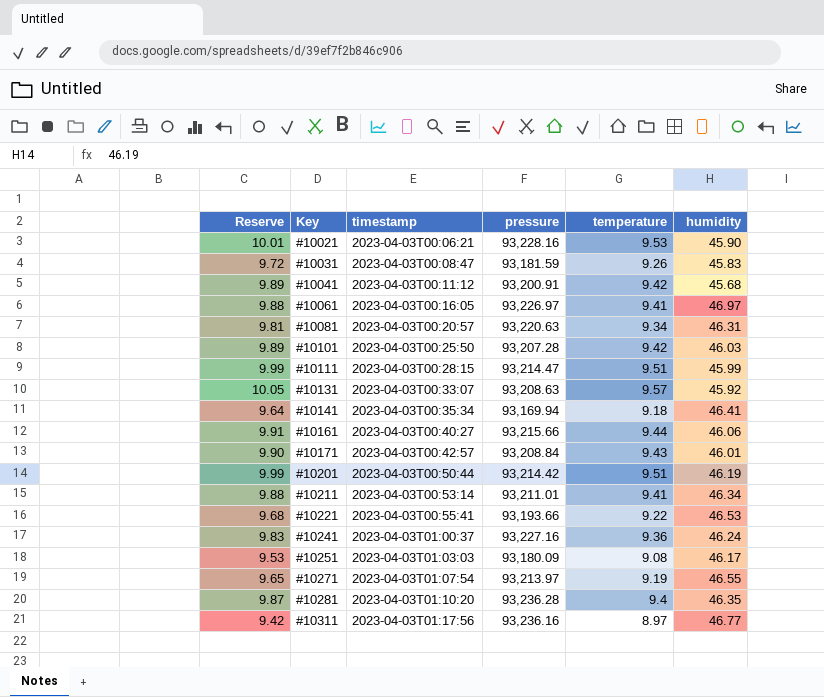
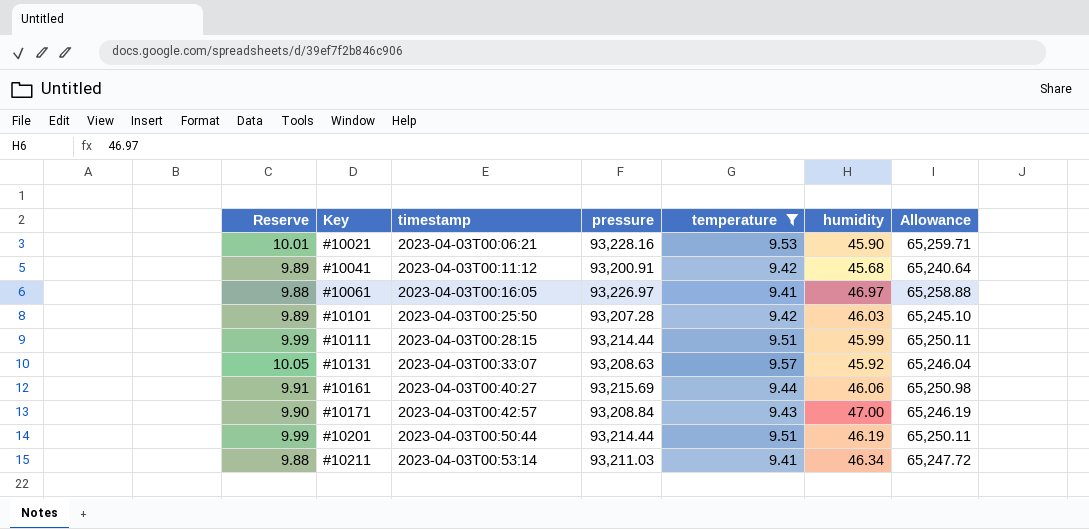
filter: none -> temperature >= 9.41
column Allowance | formula: none -> [pressure] * 0.7
#10111 | pressure: 93,214.47 -> 93,214.44
#10161 | pressure: 93,215.66 -> 93,215.69
#10171 | humidity: 46.01 -> 47.00
#10201 | pressure: 93,214.42 -> 93,214.44
#10211 | pressure: 93,211.01 -> 93,211.03

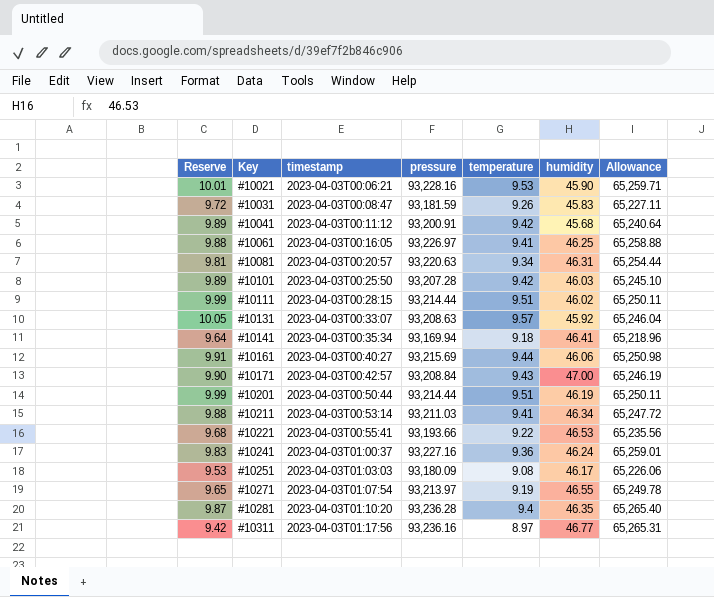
filter: temperature >= 9.41 -> none
#10061 | humidity: 46.97 -> 46.25
#10111 | humidity: 45.99 -> 46.02

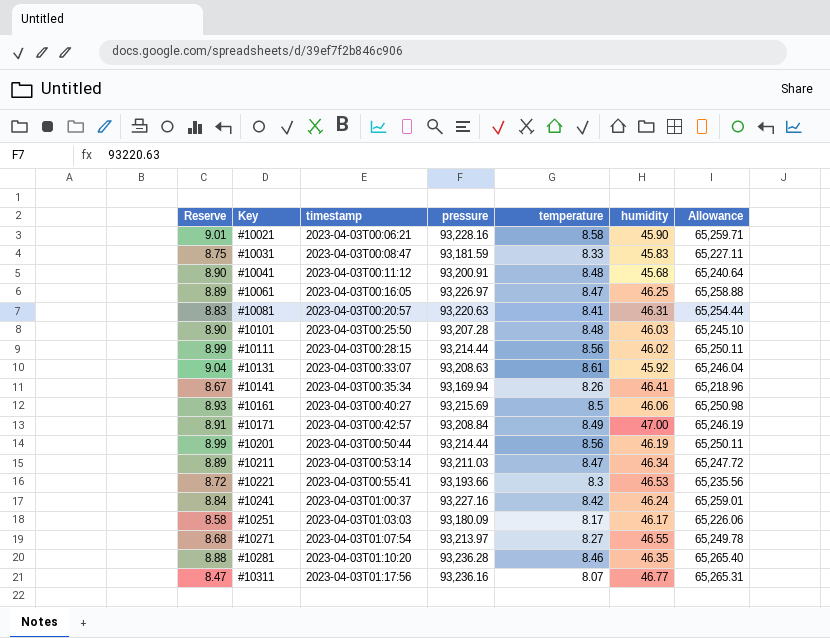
#10021 | Reserve: 10.01 -> 9.01
#10021 | temperature: 9.53 -> 8.58
#10031 | Reserve: 9.72 -> 8.75
#10031 | temperature: 9.26 -> 8.33
#10041 | Reserve: 9.89 -> 8.90
#10041 | temperature: 9.42 -> 8.48
#10061 | Reserve: 9.88 -> 8.89
#10061 | temperature: 9.41 -> 8.47
#10081 | Reserve: 9.81 -> 8.83
#10081 | temperature: 9.34 -> 8.41
#10101 | Reserve: 9.89 -> 8.90
#10101 | temperature: 9.42 -> 8.48
#10111 | Reserve: 9.99 -> 8.99
#10111 | temperature: 9.51 -> 8.56
#10131 | Reserve: 10.05 -> 9.04
#10131 | temperature: 9.57 -> 8.61
#10141 | Reserve: 9.64 -> 8.67
#10141 | temperature: 9.18 -> 8.26
#10161 | Reserve: 9.91 -> 8.93
#10161 | temperature: 9.44 -> 8.5
#10171 | Reserve: 9.90 -> 8.91
#10171 | temperature: 9.43 -> 8.49
#10201 | Reserve: 9.99 -> 8.99
#10201 | temperature: 9.51 -> 8.56
#10211 | Reserve: 9.88 -> 8.89
#10211 | temperature: 9.41 -> 8.47
#10221 | Reserve: 9.68 -> 8.72
#10221 | temperature: 9.22 -> 8.3
#10241 | Reserve: 9.83 -> 8.84
#10241 | temperature: 9.36 -> 8.42
#10251 | Reserve: 9.53 -> 8.58
#10251 | temperature: 9.08 -> 8.17
#10271 | Reserve: 9.65 -> 8.68
#10271 | temperature: 9.19 -> 8.27
#10281 | Reserve: 9.87 -> 8.88
#10281 | temperature: 9.4 -> 8.46
#10311 | Reserve: 9.42 -> 8.47
#10311 | temperature: 8.97 -> 8.07

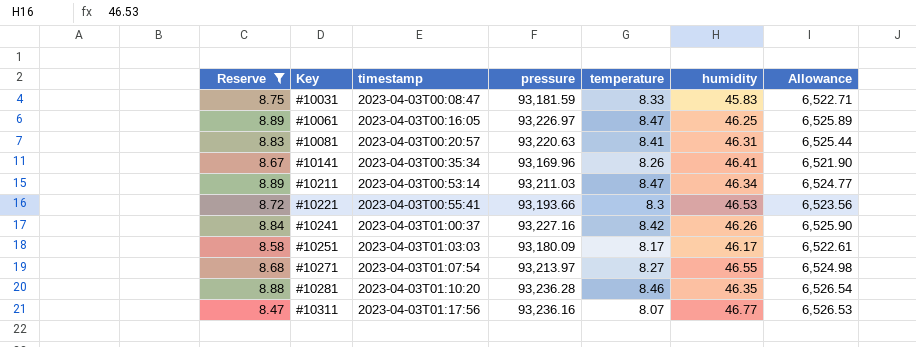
filter: none -> Reserve <= 8.89
column Allowance | formula: [pressure] * 0.7 -> [pressure] * 0.07
#10141 | pressure: 93,169.94 -> 93,169.96
#10241 | humidity: 46.24 -> 46.26

